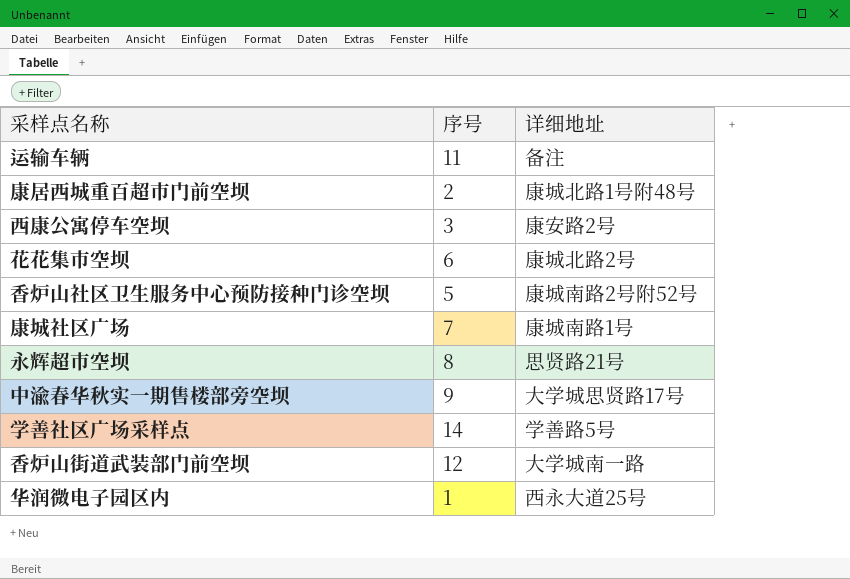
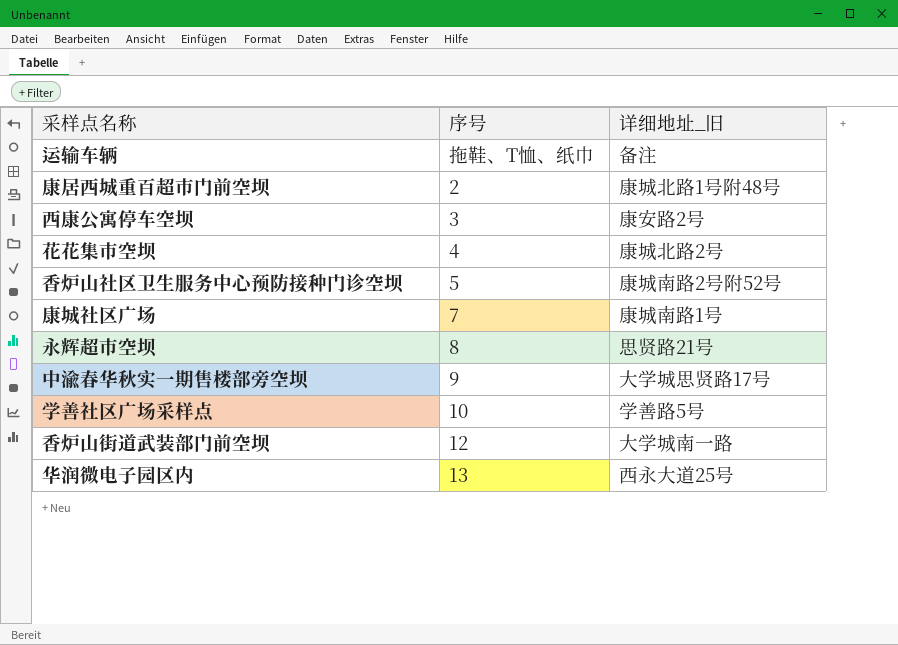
column name: 详细地址 -> 详细地址_旧
运输车辆 | 序号: 11 -> 拖鞋、T恤、纸巾
花花集市空坝 | 序号: 6 -> 4
学善社区广场采样点 | 序号: 14 -> 10
华润微电子园区内 | 序号: 1 -> 13

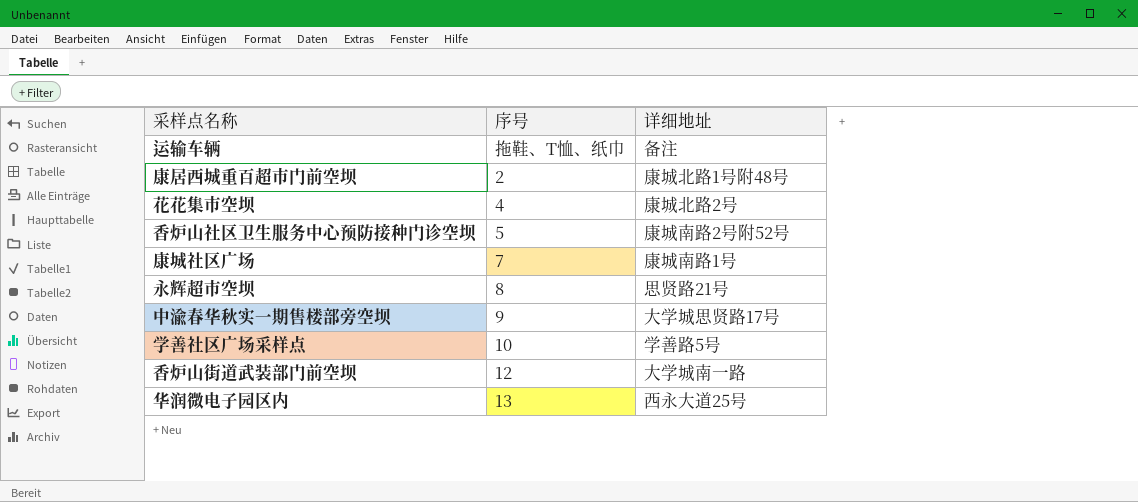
column name: 详细地址_旧 -> 详细地址
row 西康公寓停车空坝: 3 | 康安路2号 -> none

